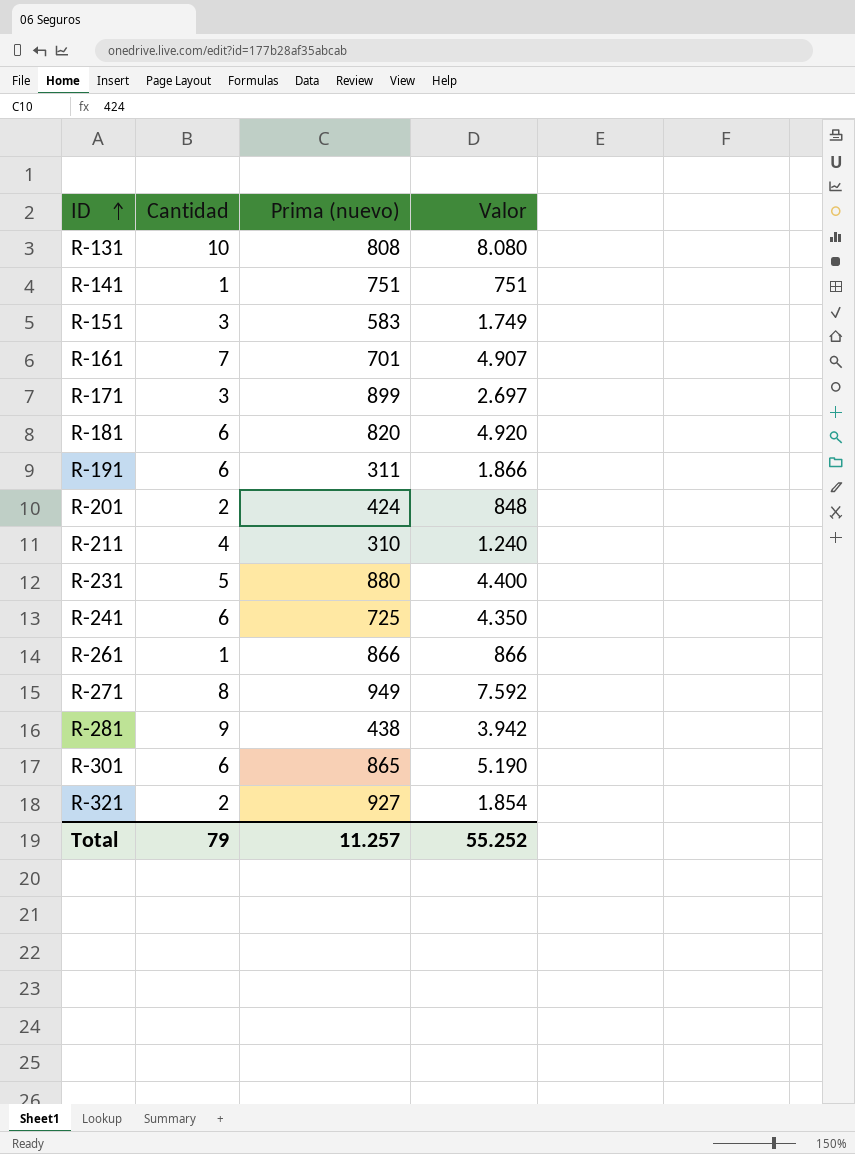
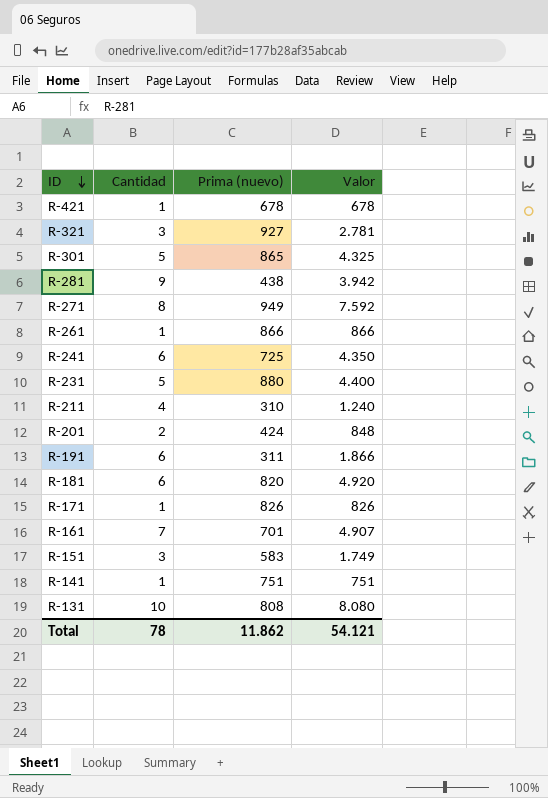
row order: ID ascending -> ID descending
row R-421: none -> 1 | 678 | 678
R-321 | Cantidad: 2 -> 3
R-321 | Valor: 1.854 -> 2.781
R-301 | Cantidad: 6 -> 5
R-301 | Valor: 5.190 -> 4.325
R-171 | Cantidad: 3 -> 1
R-171 | Prima (nuevo): 899 -> 826
R-171 | Valor: 2.697 -> 826
Total | Cantidad: 79 -> 78
Total | Prima (nuevo): 11.257 -> 11.862
Total | Valor: 55.252 -> 54.121

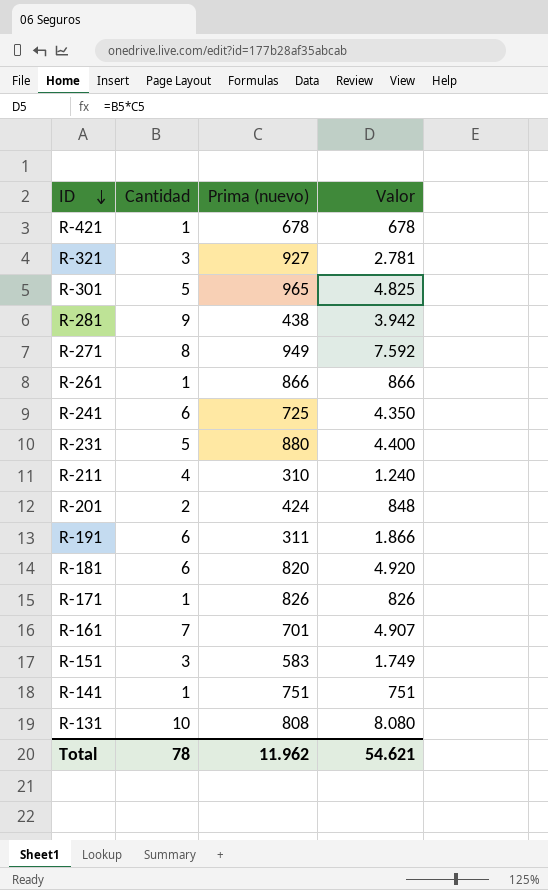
R-301 | Prima (nuevo): 865 -> 965
R-301 | Valor: 4.325 -> 4.825
Total | Prima (nuevo): 11.862 -> 11.962
Total | Valor: 54.121 -> 54.621

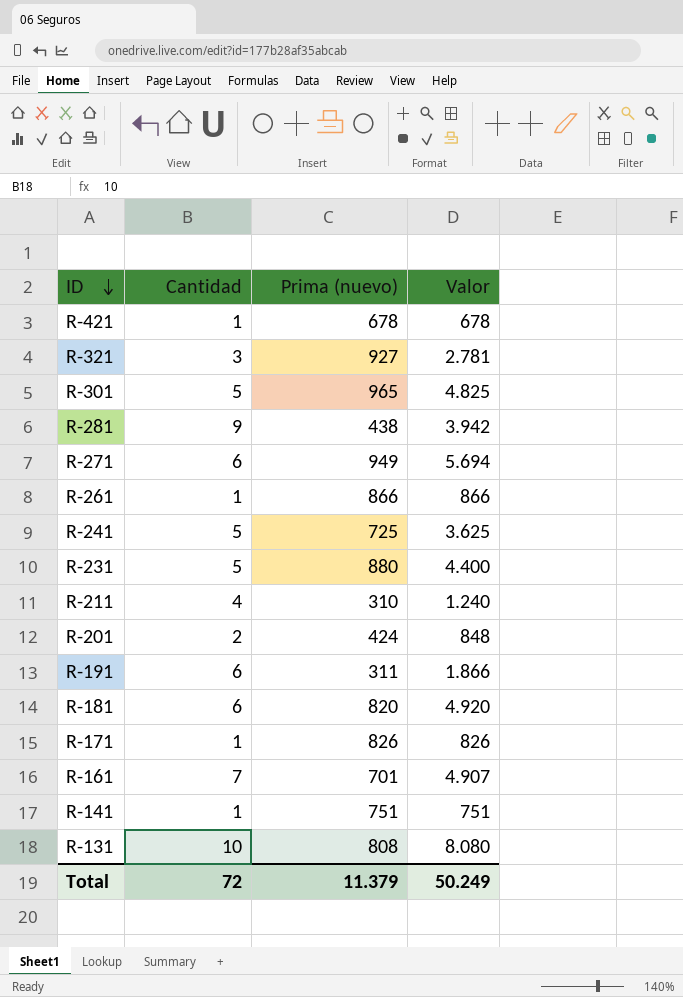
row R-151: 3 | 583 | 1.749 -> none
R-271 | Cantidad: 8 -> 6
R-271 | Valor: 7.592 -> 5.694
R-241 | Cantidad: 6 -> 5
R-241 | Valor: 4.350 -> 3.625
Total | Cantidad: 78 -> 72
Total | Prima (nuevo): 11.962 -> 11.379
Total | Valor: 54.621 -> 50.249

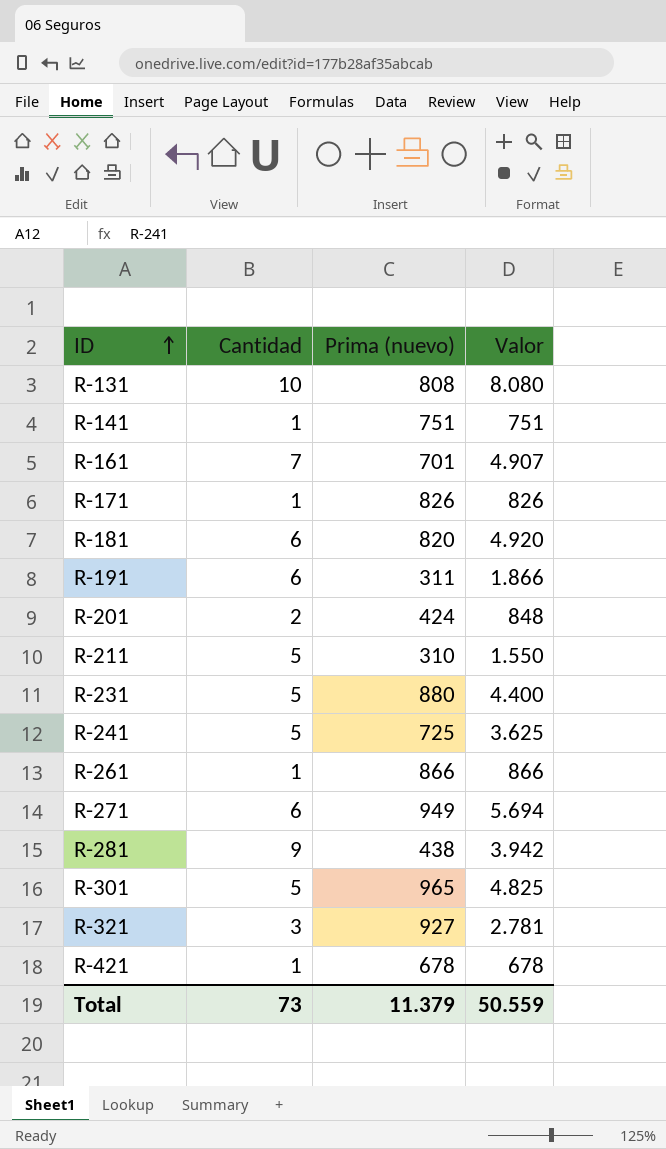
row order: ID descending -> ID ascending
R-211 | Cantidad: 4 -> 5
R-211 | Valor: 1.240 -> 1.550
Total | Cantidad: 72 -> 73
Total | Valor: 50.249 -> 50.559

